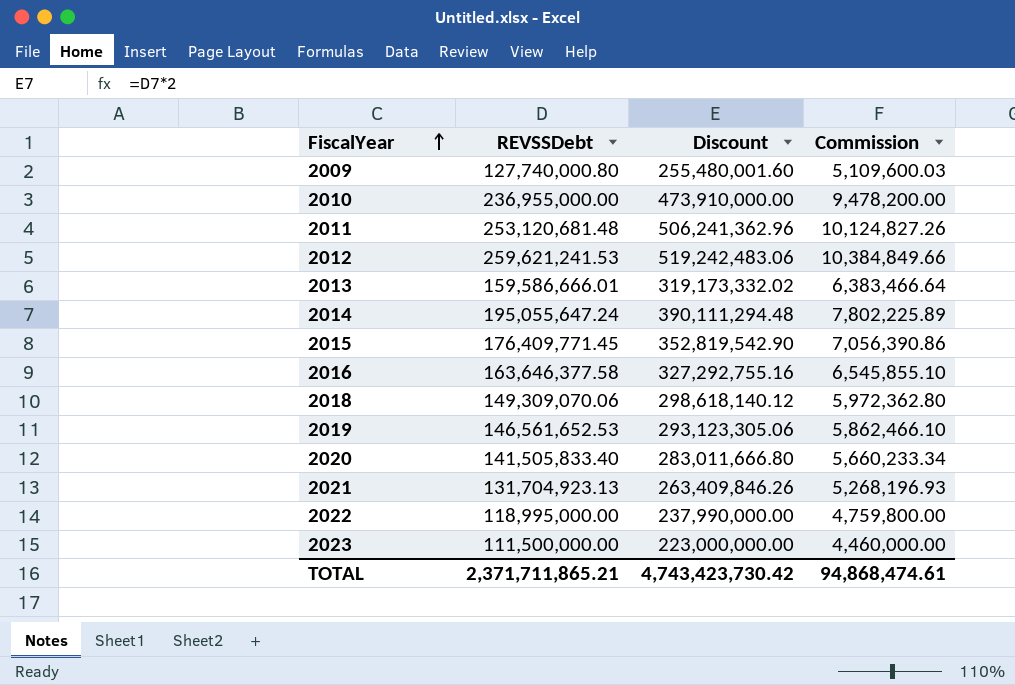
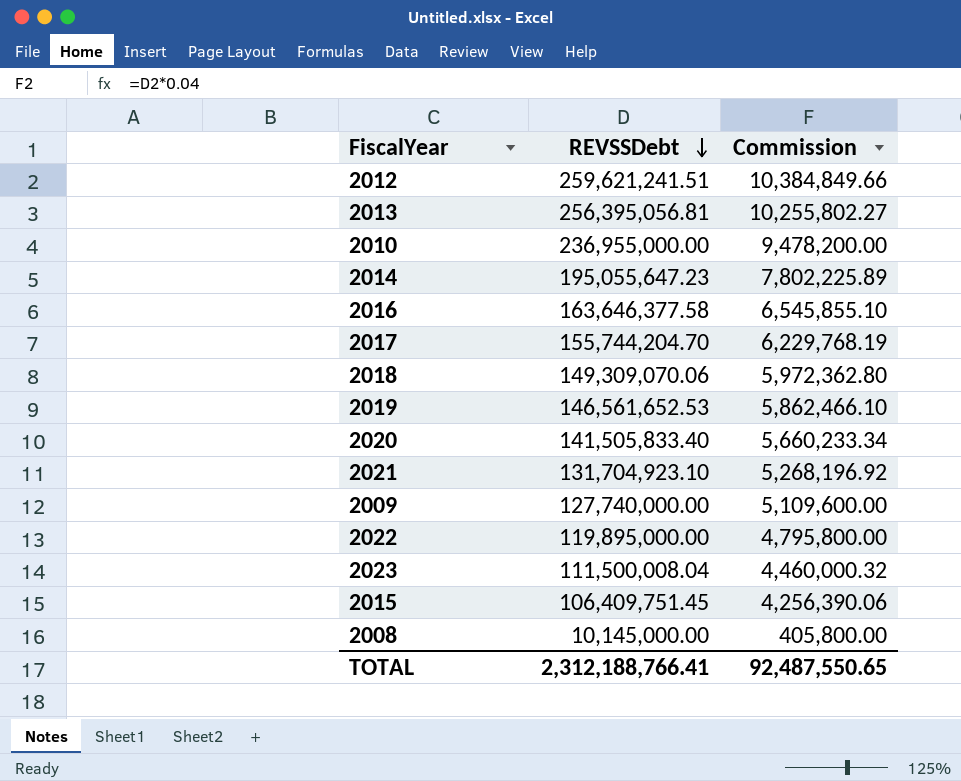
row order: FiscalYear ascending -> REVSSDebt descending
column Discount | formula: [REVSSDebt] * 2 -> none
row 2011: 253,120,681.48 | 506,241,362.96 | 10,124,827.26 -> none
2012 | REVSSDebt: 259,621,241.53 -> 259,621,241.51
2013 | REVSSDebt: 159,586,666.01 -> 256,395,056.81
2013 | Commission: 6,383,466.64 -> 10,255,802.27
2014 | REVSSDebt: 195,055,647.24 -> 195,055,647.23
row 2017: none -> 155,744,204.70 | 6,229,768.19
2021 | REVSSDebt: 131,704,923.13 -> 131,704,923.10
2021 | Commission: 5,268,196.93 -> 5,268,196.92
2009 | REVSSDebt: 127,740,000.80 -> 127,740,000.00
2009 | Commission: 5,109,600.03 -> 5,109,600.00
2022 | REVSSDebt: 118,995,000.00 -> 119,895,000.00
2022 | Commission: 4,759,800.00 -> 4,795,800.00
2023 | REVSSDebt: 111,500,000.00 -> 111,500,008.04
2023 | Commission: 4,460,000.00 -> 4,460,000.32
2015 | REVSSDebt: 176,409,771.45 -> 106,409,751.45
2015 | Commission: 7,056,390.86 -> 4,256,390.06
row 2008: none -> 10,145,000.00 | 405,800.00
TOTAL | REVSSDebt: 2,371,711,865.21 -> 2,312,188,766.41
TOTAL | Commission: 94,868,474.61 -> 92,487,550.65

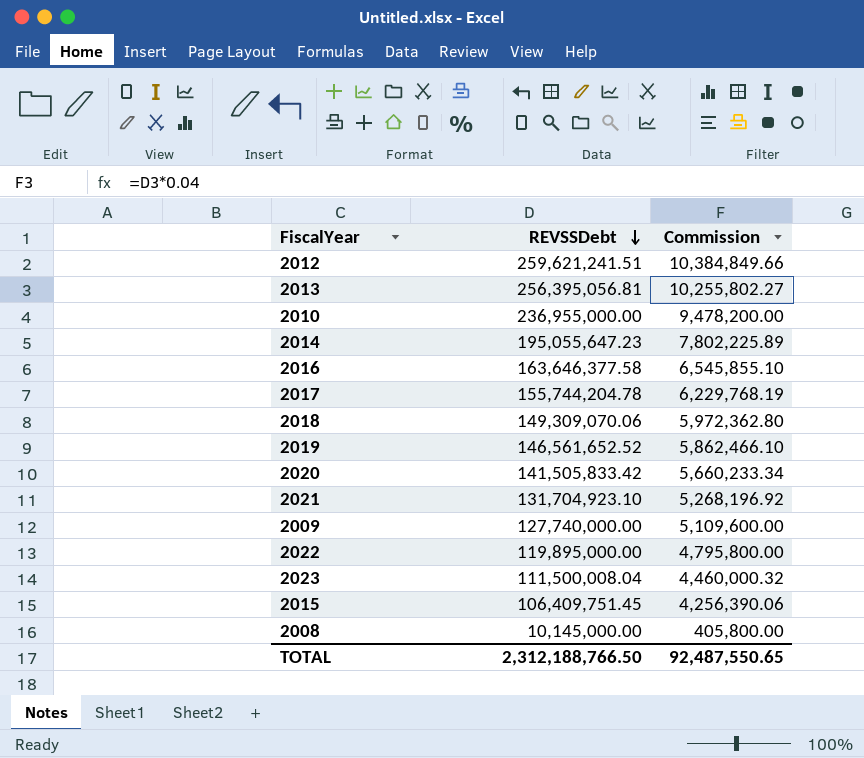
2017 | REVSSDebt: 155,744,204.70 -> 155,744,204.78
2019 | REVSSDebt: 146,561,652.53 -> 146,561,652.52
2020 | REVSSDebt: 141,505,833.40 -> 141,505,833.42
TOTAL | REVSSDebt: 2,312,188,766.41 -> 2,312,188,766.50

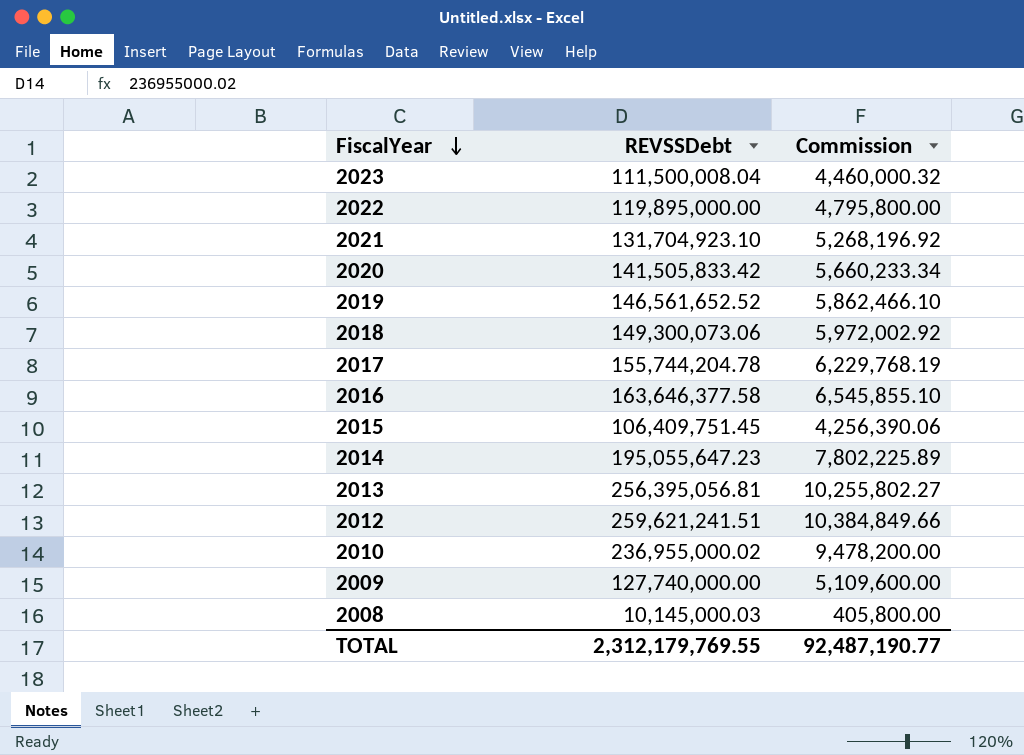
row order: REVSSDebt descending -> FiscalYear descending
2018 | REVSSDebt: 149,309,070.06 -> 149,300,073.06
2018 | Commission: 5,972,362.80 -> 5,972,002.92
2010 | REVSSDebt: 236,955,000.00 -> 236,955,000.02
2008 | REVSSDebt: 10,145,000.00 -> 10,145,000.03
TOTAL | REVSSDebt: 2,312,188,766.50 -> 2,312,179,769.55
TOTAL | Commission: 92,487,550.65 -> 92,487,190.77

